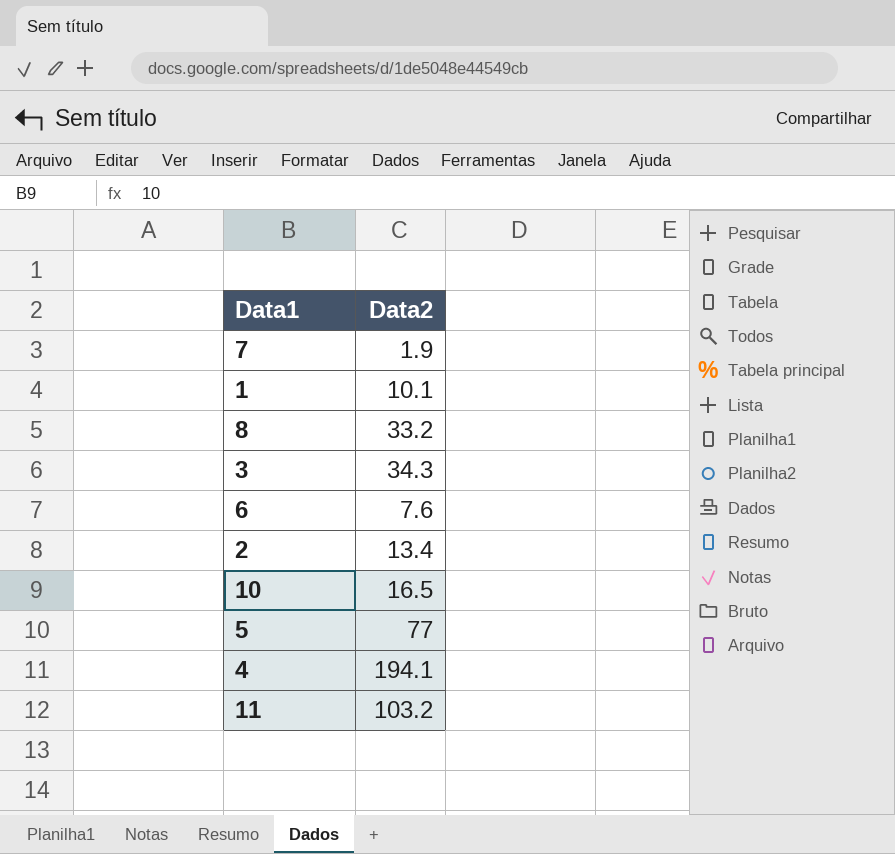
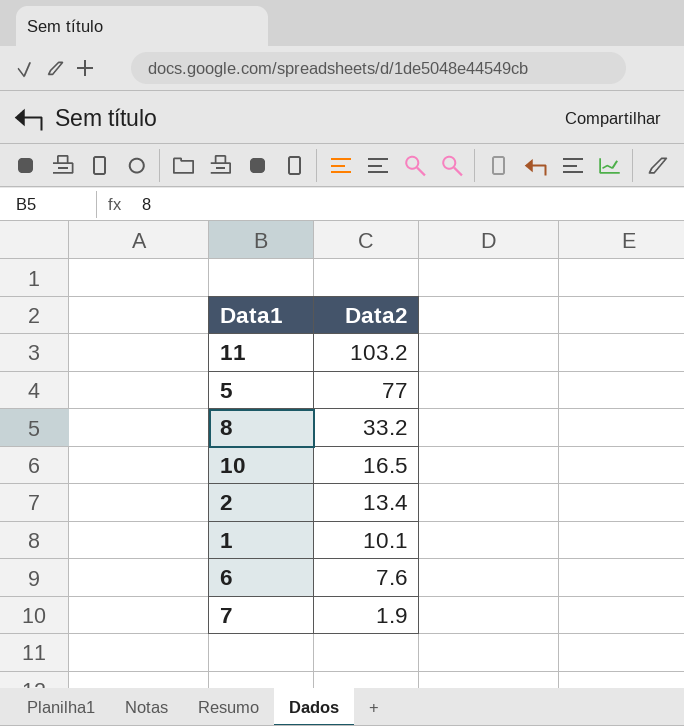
row order: none -> Data2 descending
row 3: 34.3 -> none
row 4: 194.1 -> none

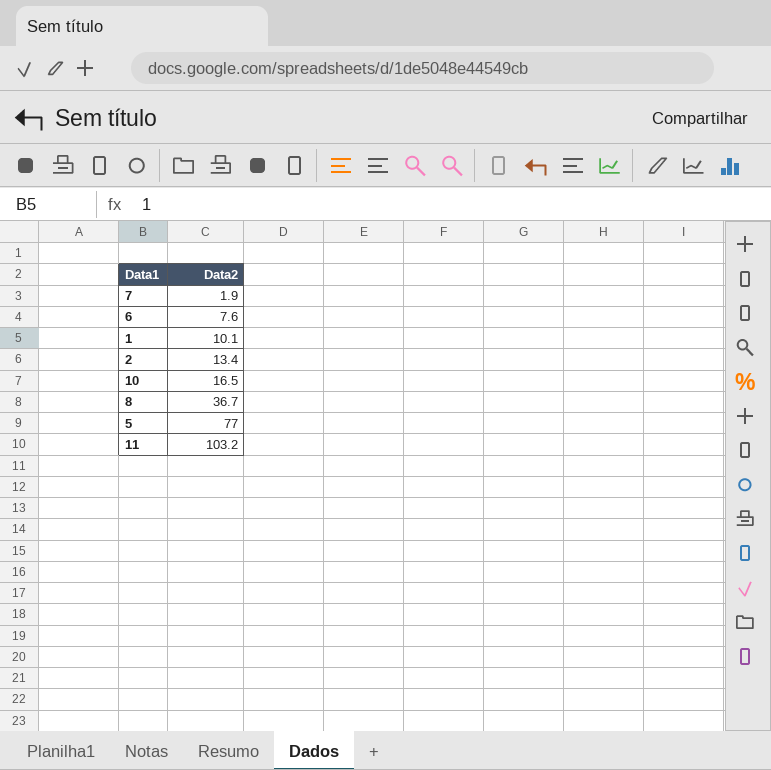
row order: Data2 descending -> Data2 ascending
8 | Data2: 33.2 -> 36.7

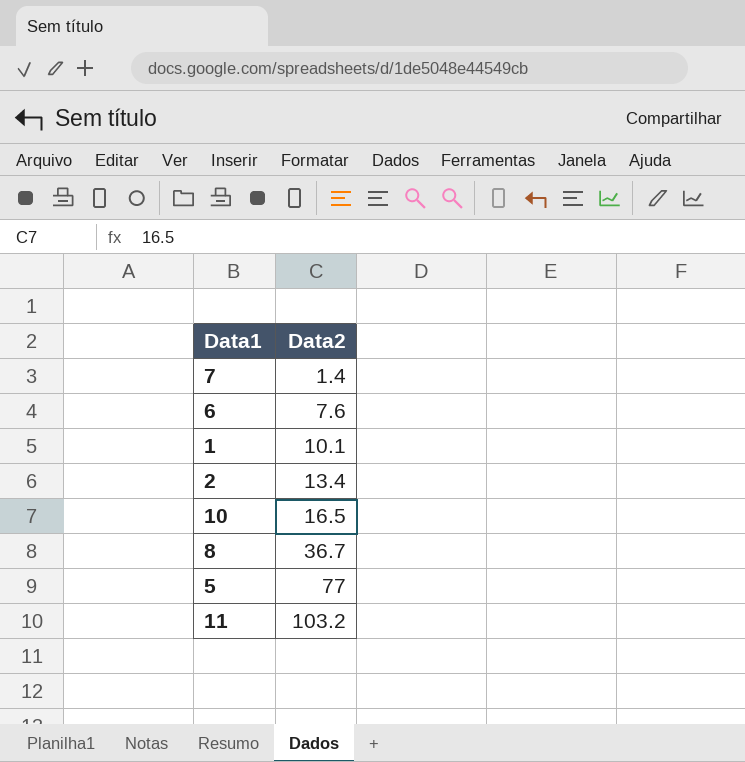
7 | Data2: 1.9 -> 1.4

